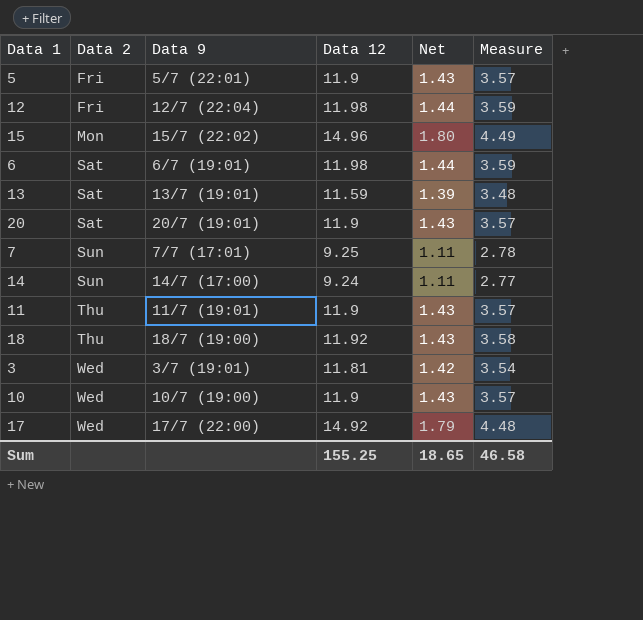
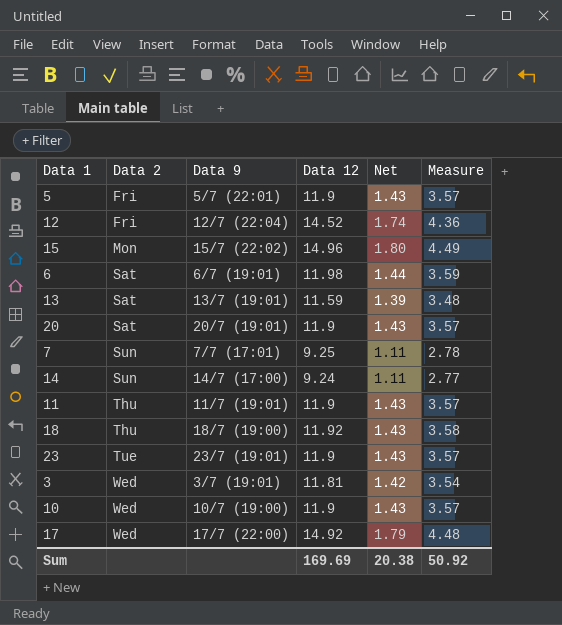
12 | Data 12: 11.98 -> 14.52
12 | Net: 1.44 -> 1.74
12 | Measure: 3.59 -> 4.36
row 23: none -> Tue | 23/7 (19:01) | 11.9 | 1.43 | 3.57
Sum | Data 12: 155.25 -> 169.69
Sum | Net: 18.65 -> 20.38
Sum | Measure: 46.58 -> 50.92

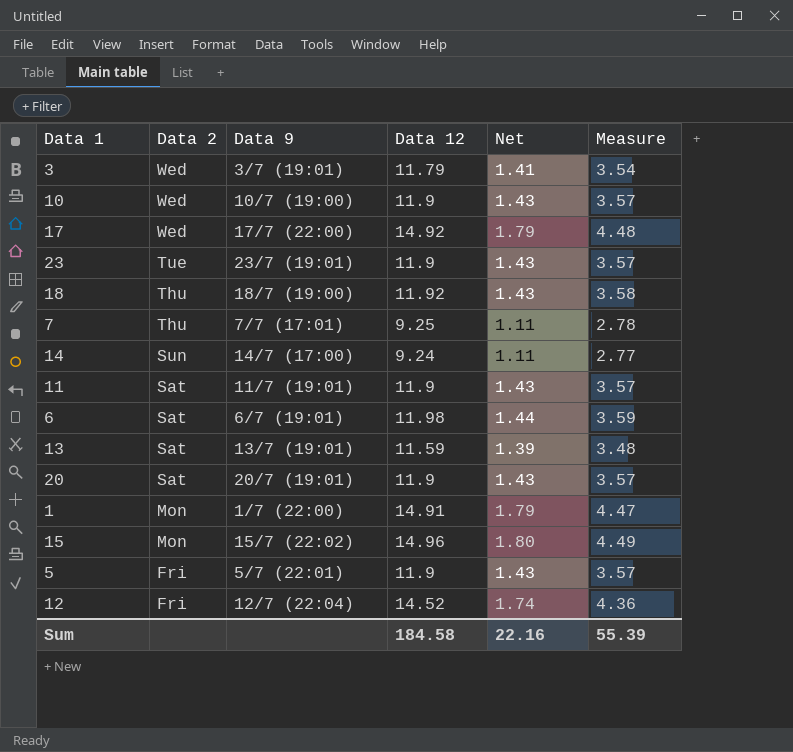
row order: Data 2 ascending -> Data 2 descending
3 | Data 12: 11.81 -> 11.79
3 | Net: 1.42 -> 1.41
7 | Data 2: Sun -> Thu
11 | Data 2: Thu -> Sat
row 1: none -> Mon | 1/7 (22:00) | 14.91 | 1.79 | 4.47
Sum | Data 12: 169.69 -> 184.58
Sum | Net: 20.38 -> 22.16
Sum | Measure: 50.92 -> 55.39

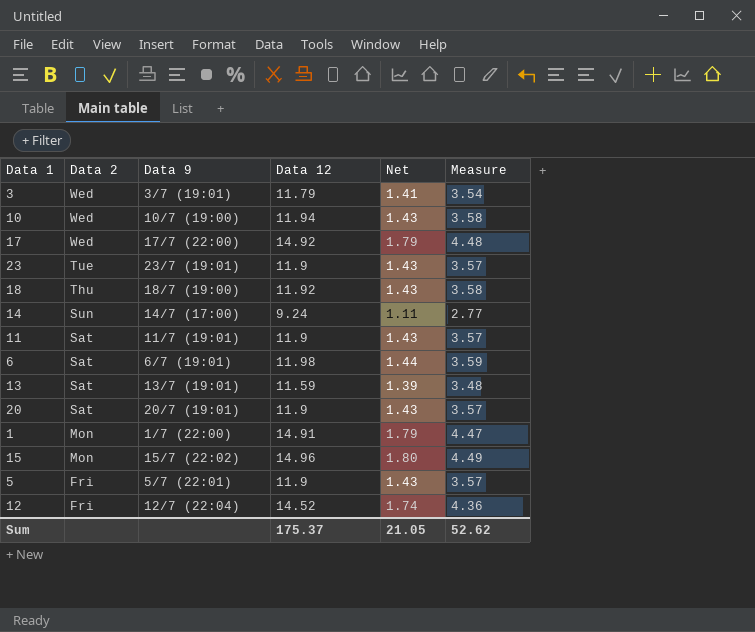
row 7: Thu | 7/7 (17:01) | 9.25 | 1.11 | 2.78 -> none
10 | Data 12: 11.9 -> 11.94
10 | Measure: 3.57 -> 3.58
Sum | Data 12: 184.58 -> 175.37
Sum | Net: 22.16 -> 21.05
Sum | Measure: 55.39 -> 52.62

